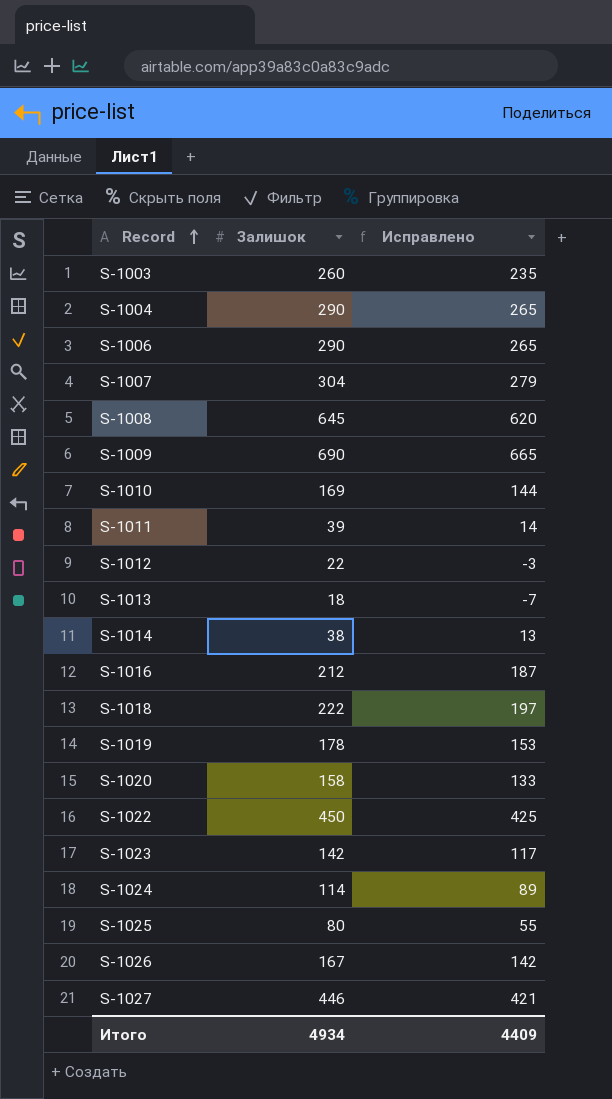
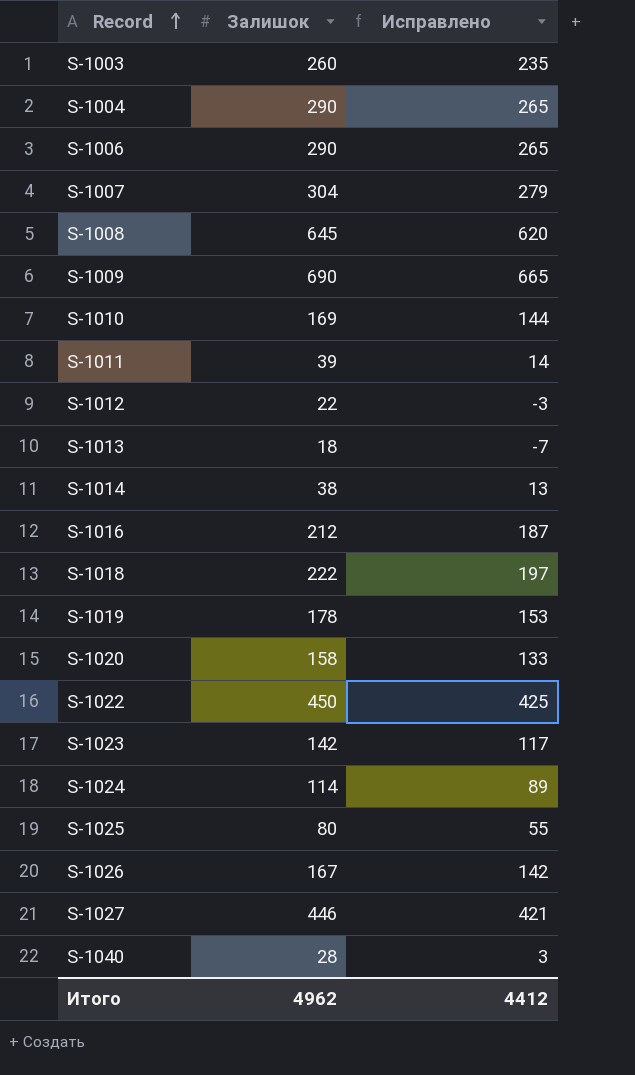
row S-1040: none -> 28 | 3
Итого | Залишок: 4934 -> 4962
Итого | Исправлено: 4409 -> 4412

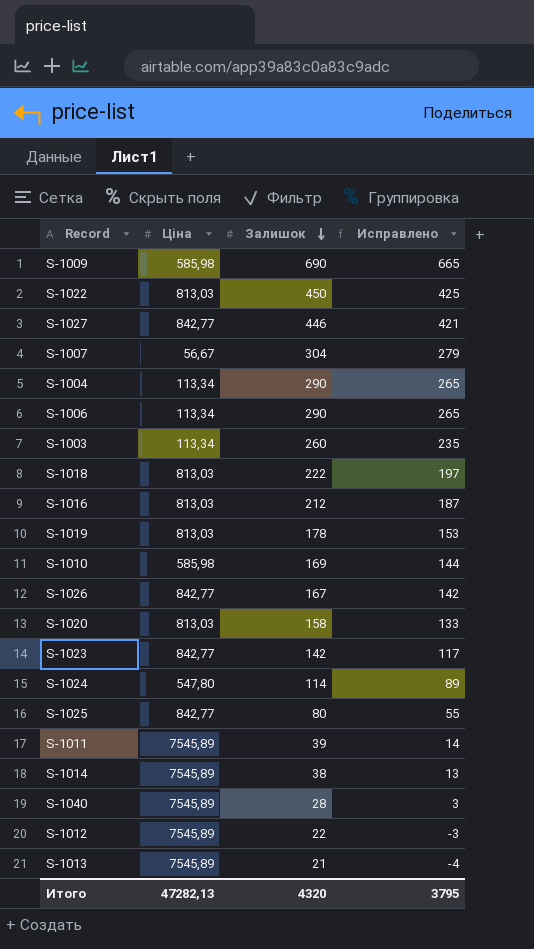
row order: Record ascending -> Залишок descending
column Ціна | position: none -> 2
row S-1008: 645 | 620 -> none
S-1013 | Залишок: 18 -> 21
S-1013 | Исправлено: -7 -> -4
Итого | Залишок: 4962 -> 4320
Итого | Исправлено: 4412 -> 3795

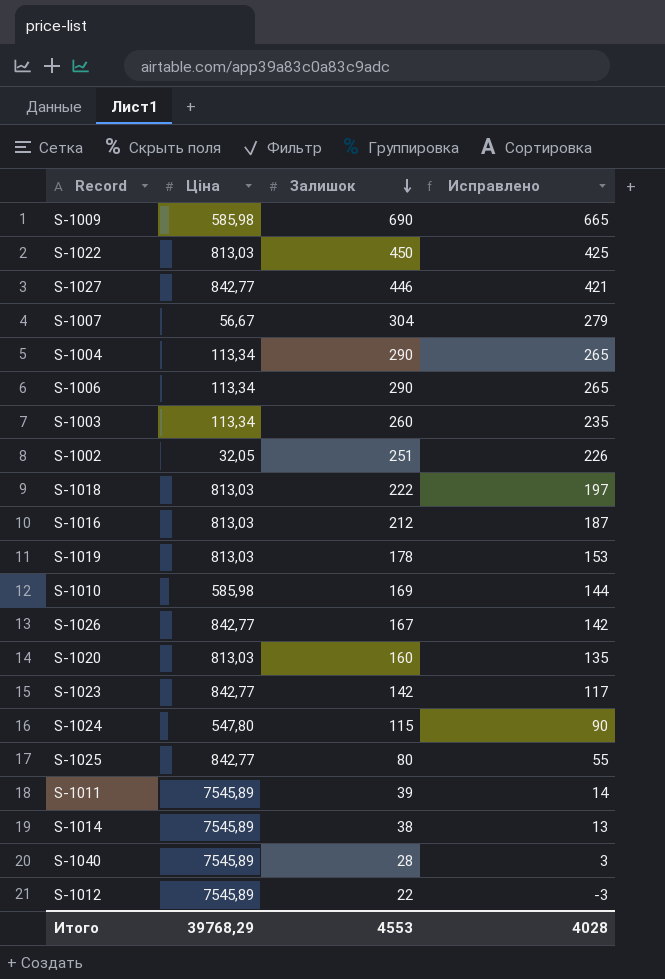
row S-1013: 7545,89 | 21 | -4 -> none
row S-1002: none -> 32,05 | 251 | 226
S-1020 | Залишок: 158 -> 160
S-1020 | Исправлено: 133 -> 135
S-1024 | Залишок: 114 -> 115
S-1024 | Исправлено: 89 -> 90
Итого | Ціна: 47282,13 -> 39768,29
Итого | Залишок: 4320 -> 4553
Итого | Исправлено: 3795 -> 4028

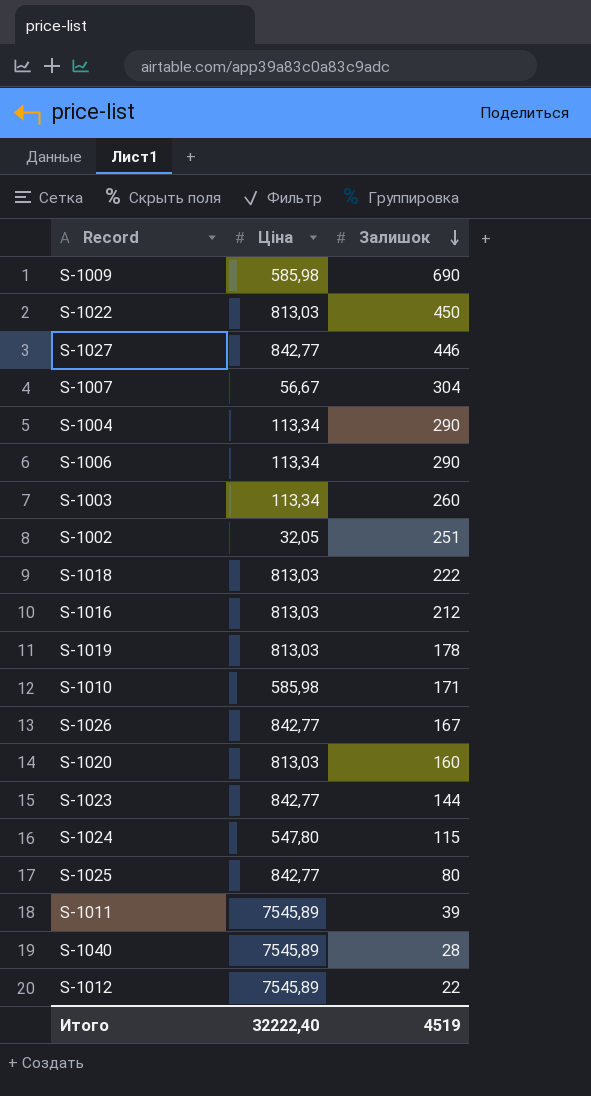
column Исправлено | formula: [Залишок] - 25 -> none
row S-1014: 7545,89 | 38 | 13 -> none
S-1010 | Залишок: 169 -> 171
S-1023 | Залишок: 142 -> 144
Итого | Ціна: 39768,29 -> 32222,40
Итого | Залишок: 4553 -> 4519

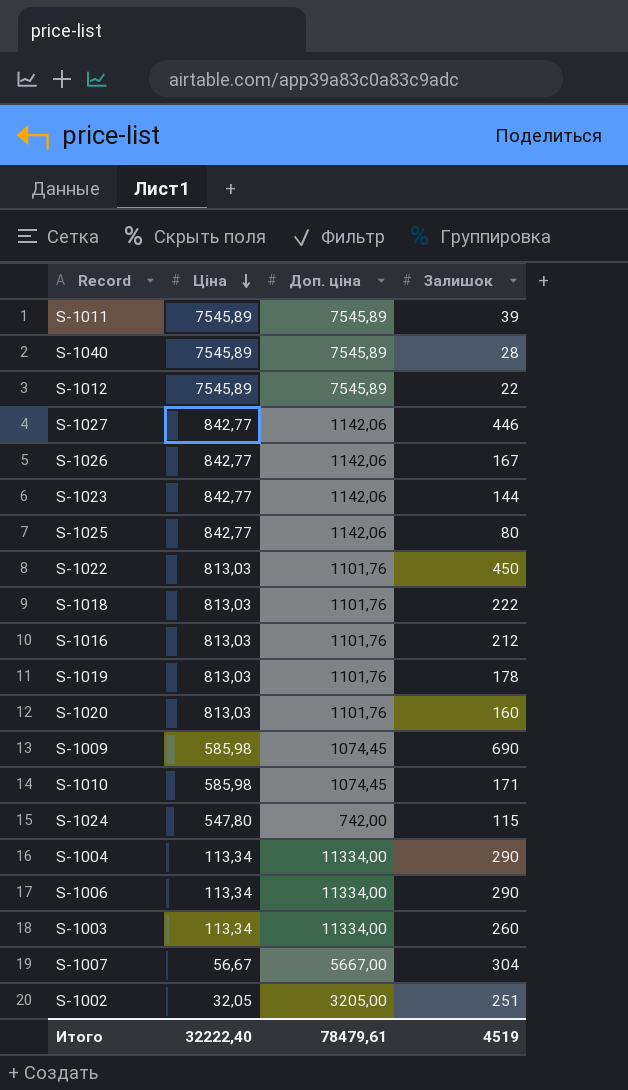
row order: Залишок descending -> Ціна descending
column Доп. ціна | position: none -> 3

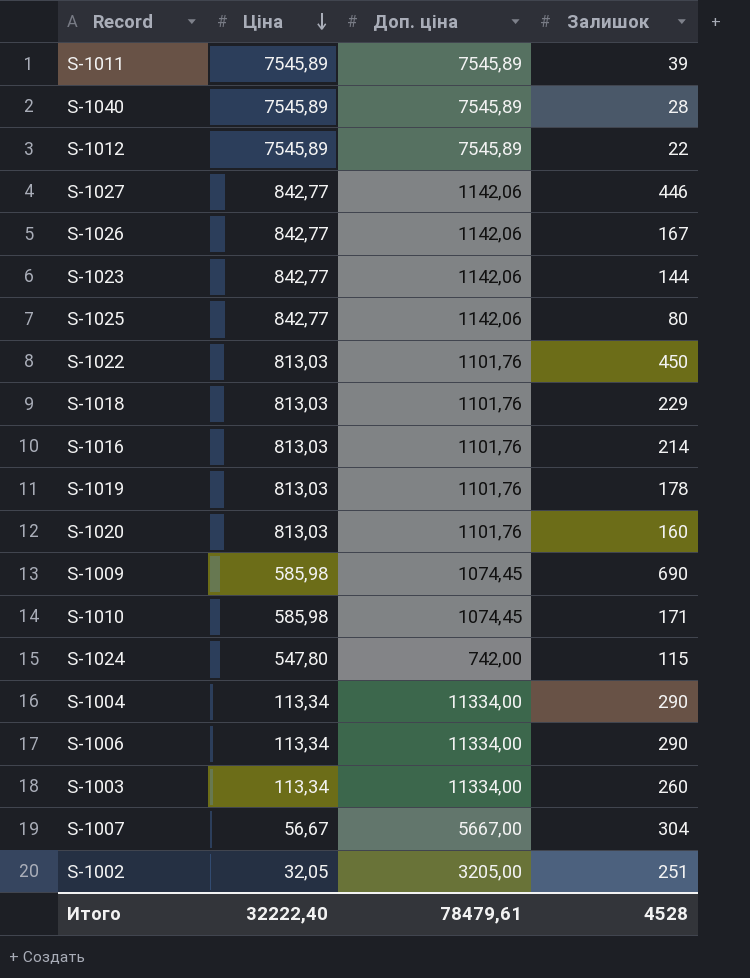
S-1018 | Залишок: 222 -> 229
S-1016 | Залишок: 212 -> 214
Итого | Залишок: 4519 -> 4528

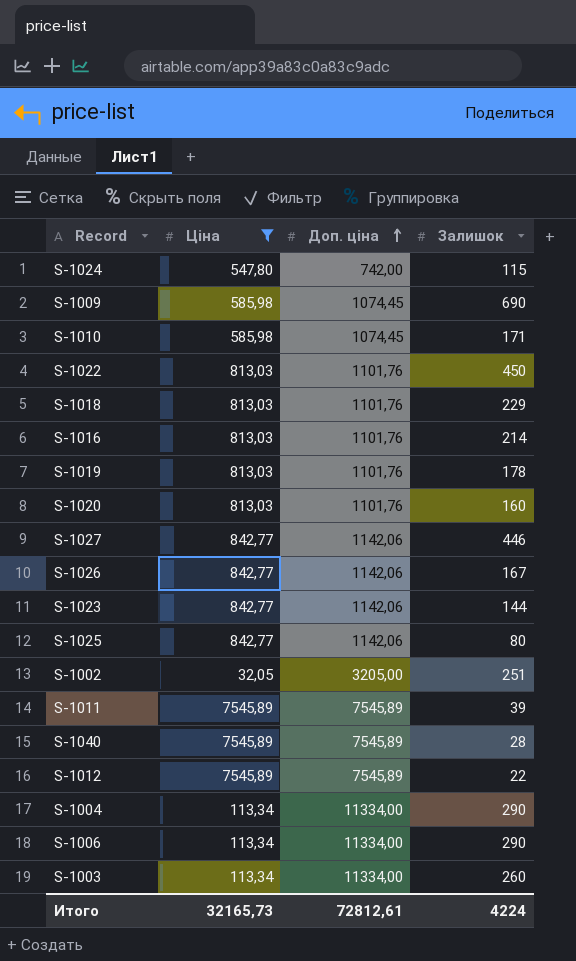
filter: none -> Ціна != 56,67
row order: Ціна descending -> Доп. ціна ascending
Итого | Ціна: 32222,40 -> 32165,73
Итого | Доп. ціна: 78479,61 -> 72812,61
Итого | Залишок: 4528 -> 4224

